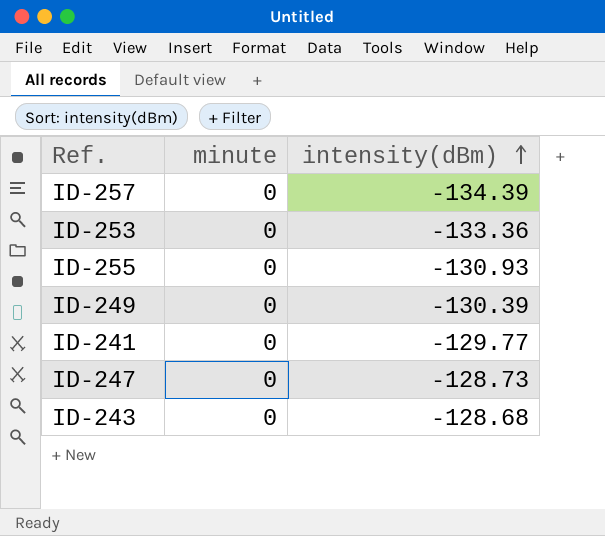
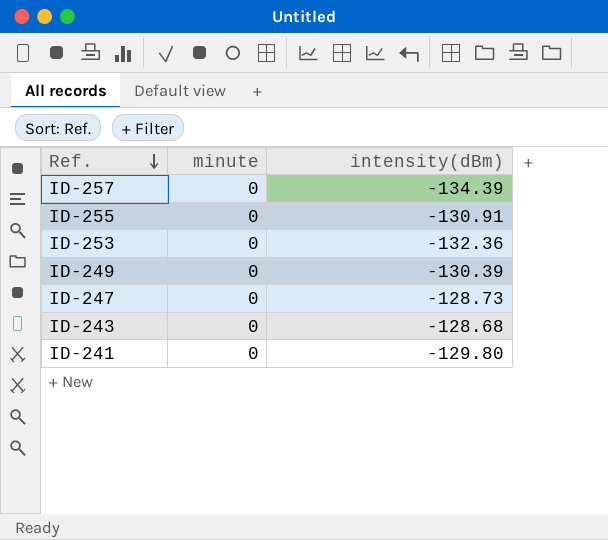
row order: intensity(dBm) ascending -> Ref. descending
ID-255 | intensity(dBm): -130.93 -> -130.91
ID-253 | intensity(dBm): -133.36 -> -132.36
ID-241 | intensity(dBm): -129.77 -> -129.80

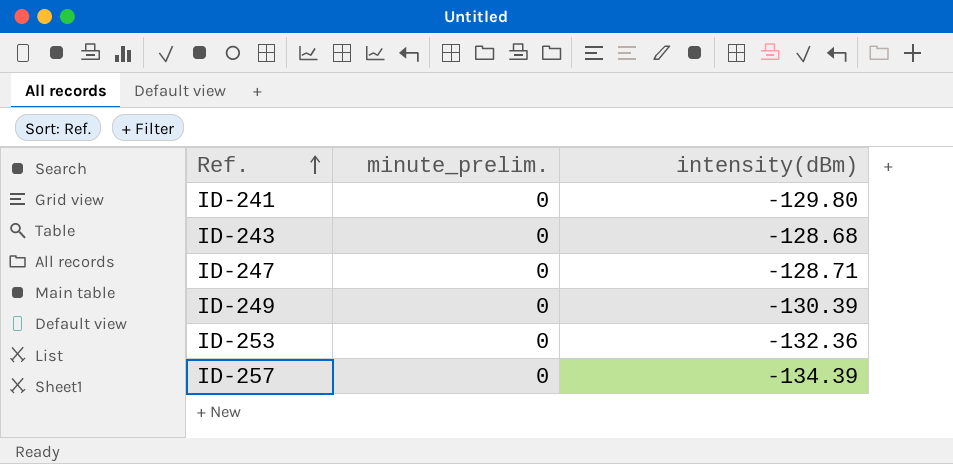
row order: Ref. descending -> Ref. ascending
column name: minute -> minute_prelim.
row ID-255: 0 | -130.91 -> none
ID-247 | intensity(dBm): -128.73 -> -128.71

